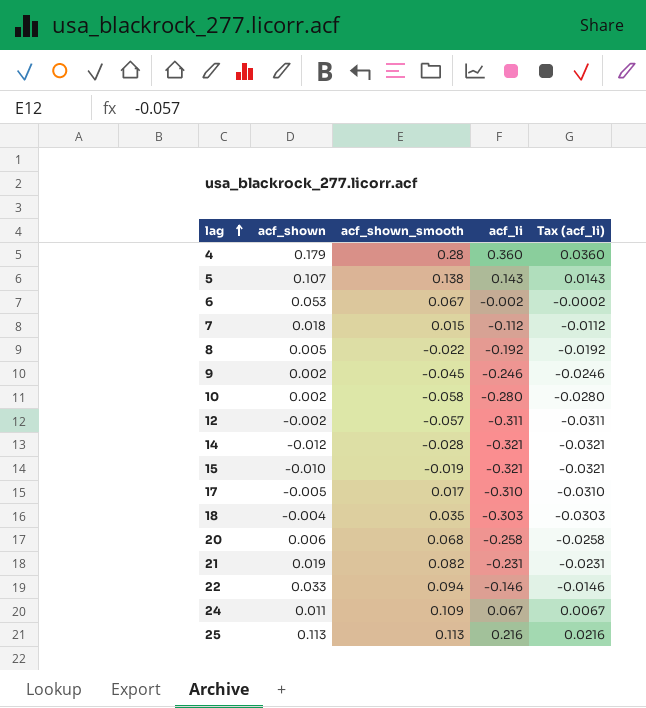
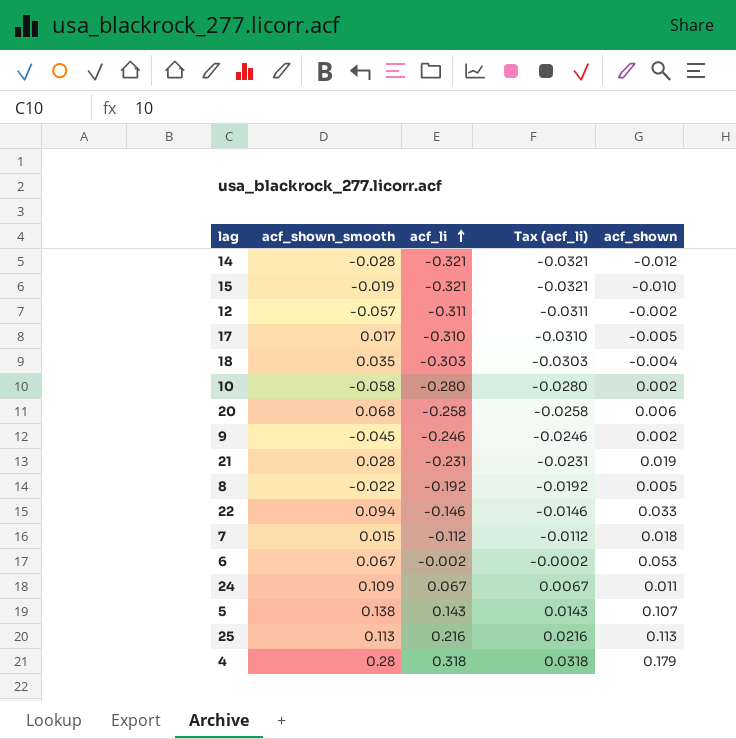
row order: lag ascending -> acf_li ascending
column acf_shown | position: 2 -> 5
21 | acf_shown_smooth: 0.082 -> 0.028
4 | acf_li: 0.360 -> 0.318
4 | Tax (acf_li): 0.0360 -> 0.0318

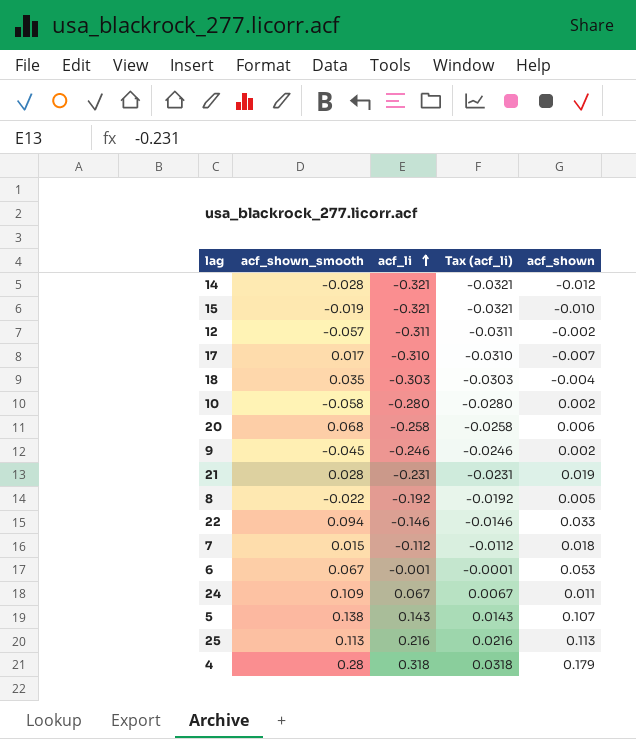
17 | acf_shown: -0.005 -> -0.007
6 | acf_li: -0.002 -> -0.001
6 | Tax (acf_li): -0.0002 -> -0.0001

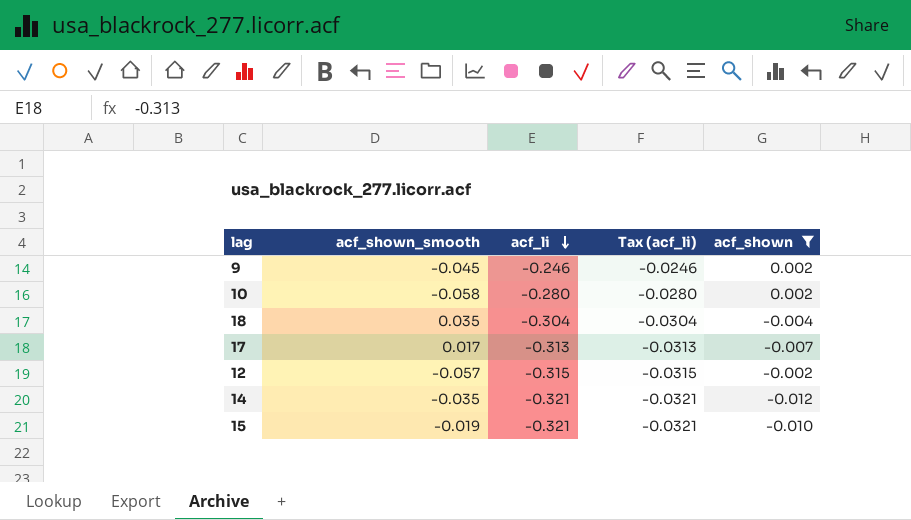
filter: none -> acf_shown <= 0.002
row order: acf_li ascending -> acf_li descending
18 | acf_li: -0.303 -> -0.304
18 | Tax (acf_li): -0.0303 -> -0.0304
17 | acf_li: -0.310 -> -0.313
17 | Tax (acf_li): -0.0310 -> -0.0313
12 | acf_li: -0.311 -> -0.315
12 | Tax (acf_li): -0.0311 -> -0.0315
14 | acf_shown_smooth: -0.028 -> -0.035

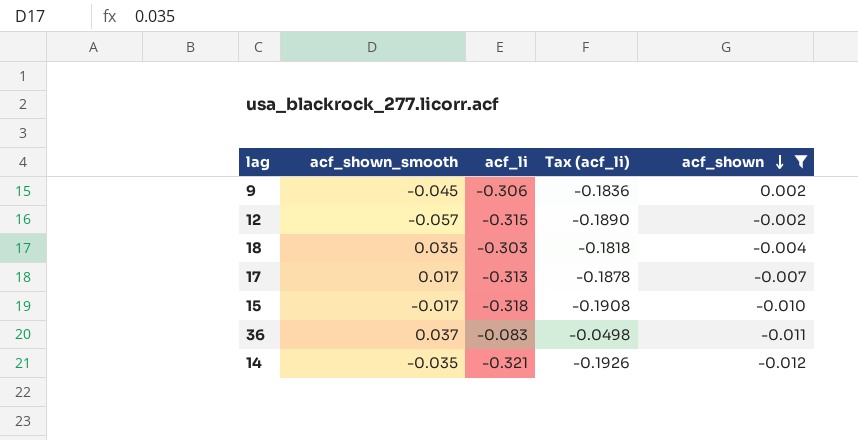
row order: acf_li descending -> acf_shown descending
column Tax (acf_li) | formula: [acf_li] * 0.1 -> [acf_li] * 0.6
row 10: -0.058 | -0.280 | -0.0280 | 0.002 -> none
9 | acf_li: -0.246 -> -0.306
18 | acf_li: -0.304 -> -0.303
15 | acf_shown_smooth: -0.019 -> -0.017
15 | acf_li: -0.321 -> -0.318
row 36: none -> 0.037 | -0.083 | -0.0498 | -0.011

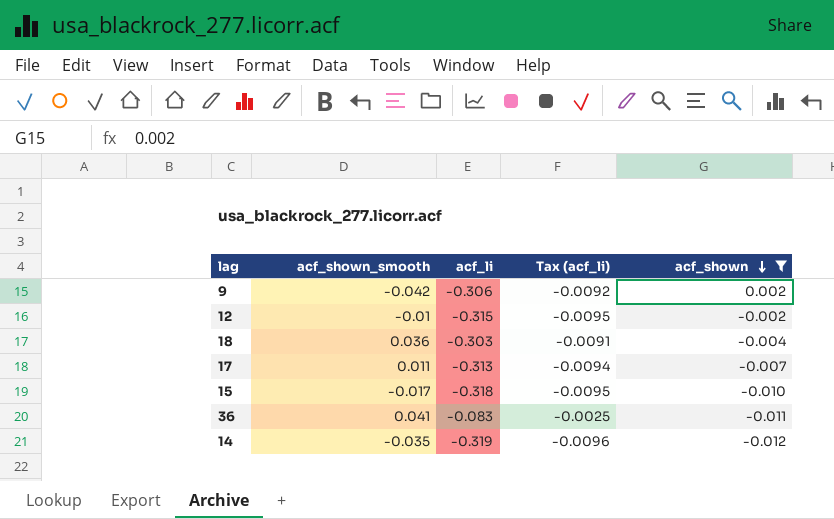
column Tax (acf_li) | formula: [acf_li] * 0.6 -> [acf_li] * 0.03
9 | acf_shown_smooth: -0.045 -> -0.042
12 | acf_shown_smooth: -0.057 -> -0.01
18 | acf_shown_smooth: 0.035 -> 0.036
17 | acf_shown_smooth: 0.017 -> 0.011
36 | acf_shown_smooth: 0.037 -> 0.041
14 | acf_li: -0.321 -> -0.319

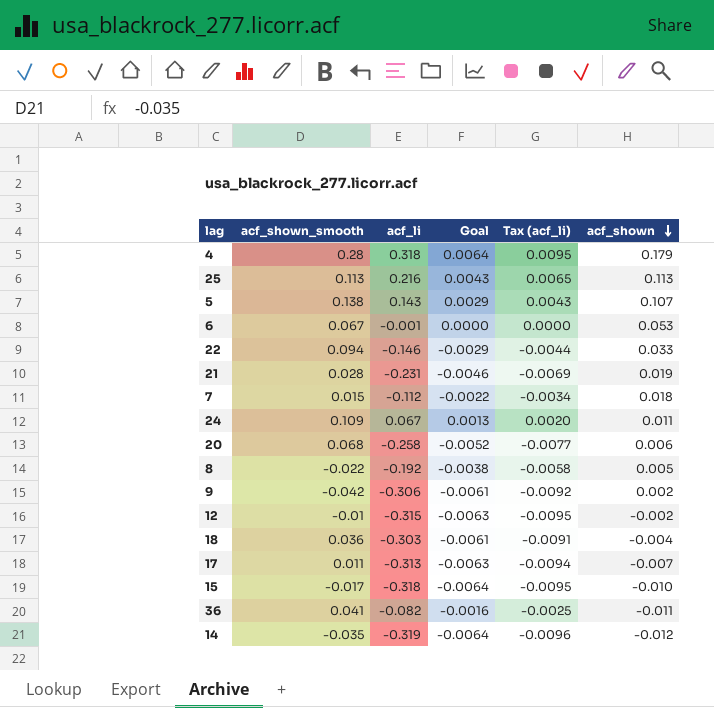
filter: acf_shown <= 0.002 -> none
column Goal | formula: none -> [acf_li] * 0.02
36 | acf_li: -0.083 -> -0.082

